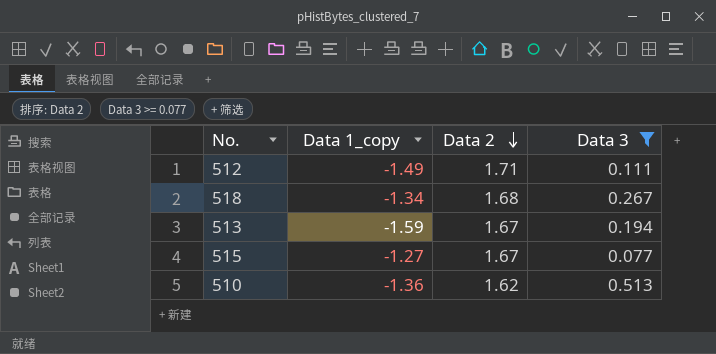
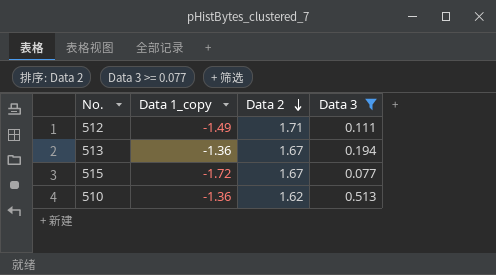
row 518: -1.34 | 1.68 | 0.267 -> none
513 | Data 1_copy: -1.59 -> -1.36
515 | Data 1_copy: -1.27 -> -1.72

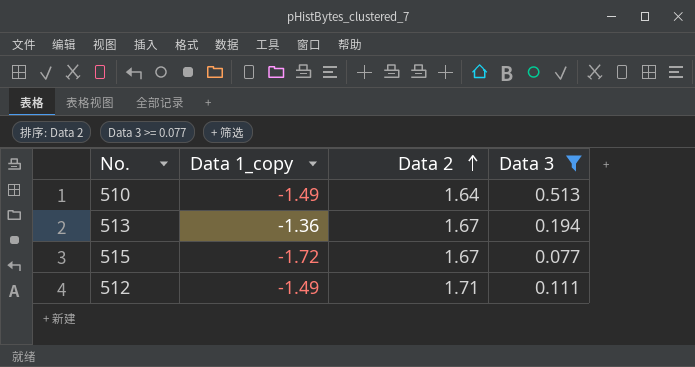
row order: Data 2 descending -> Data 2 ascending
510 | Data 1_copy: -1.36 -> -1.49
510 | Data 2: 1.62 -> 1.64

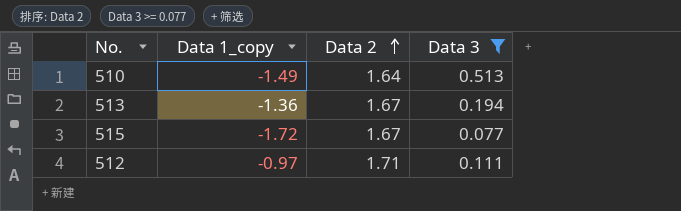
512 | Data 1_copy: -1.49 -> -0.97

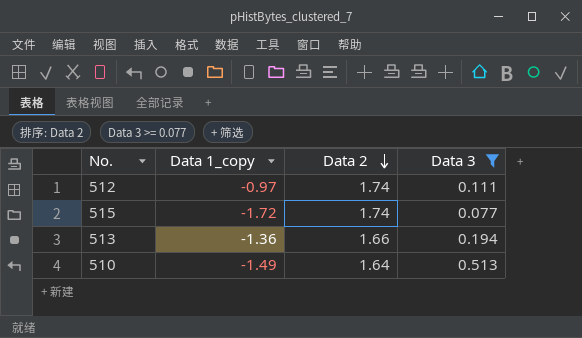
row order: Data 2 ascending -> Data 2 descending
512 | Data 2: 1.71 -> 1.74
515 | Data 2: 1.67 -> 1.74
513 | Data 2: 1.67 -> 1.66

